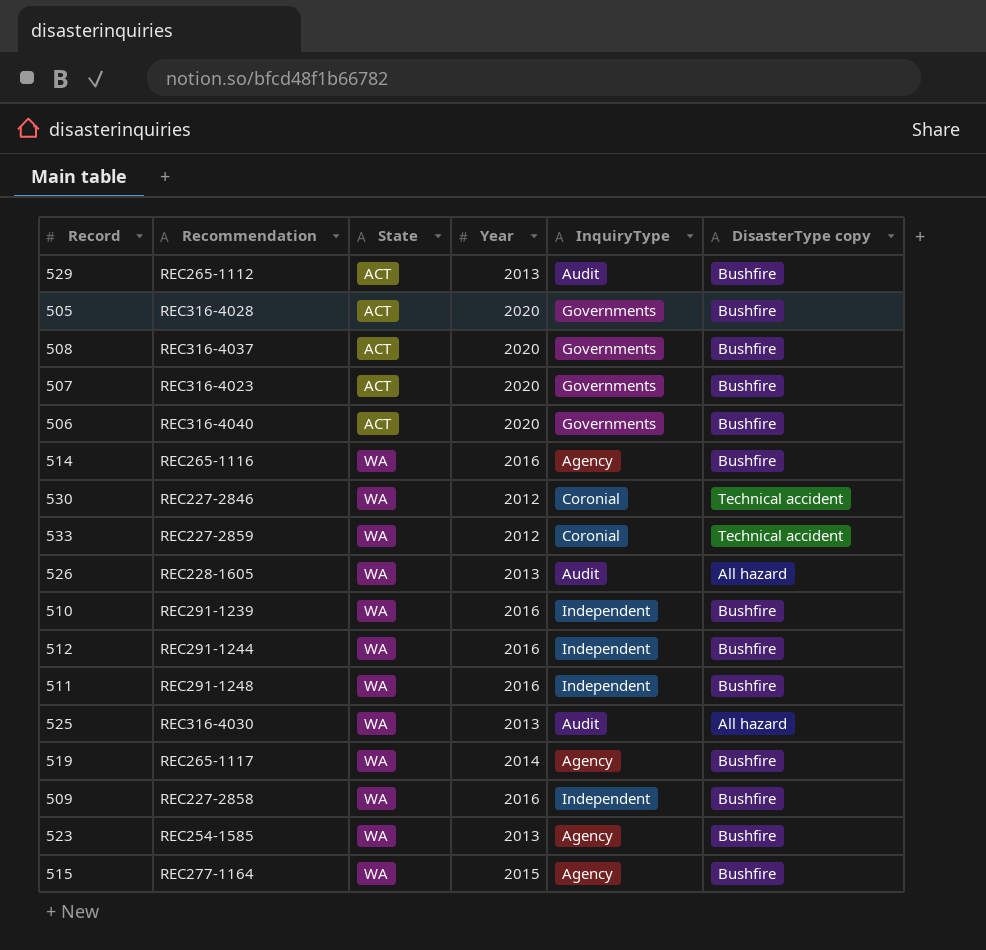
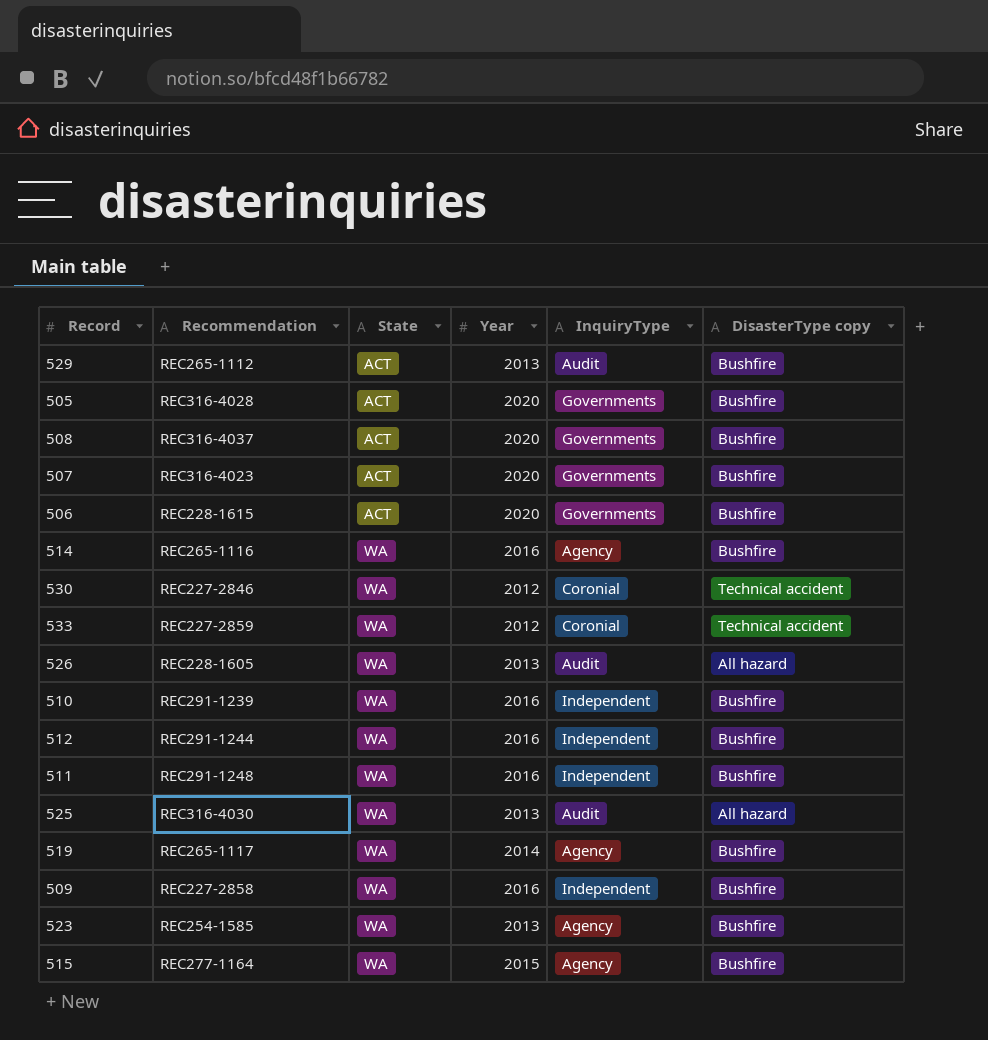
506 | Recommendation: REC316-4040 -> REC228-1615

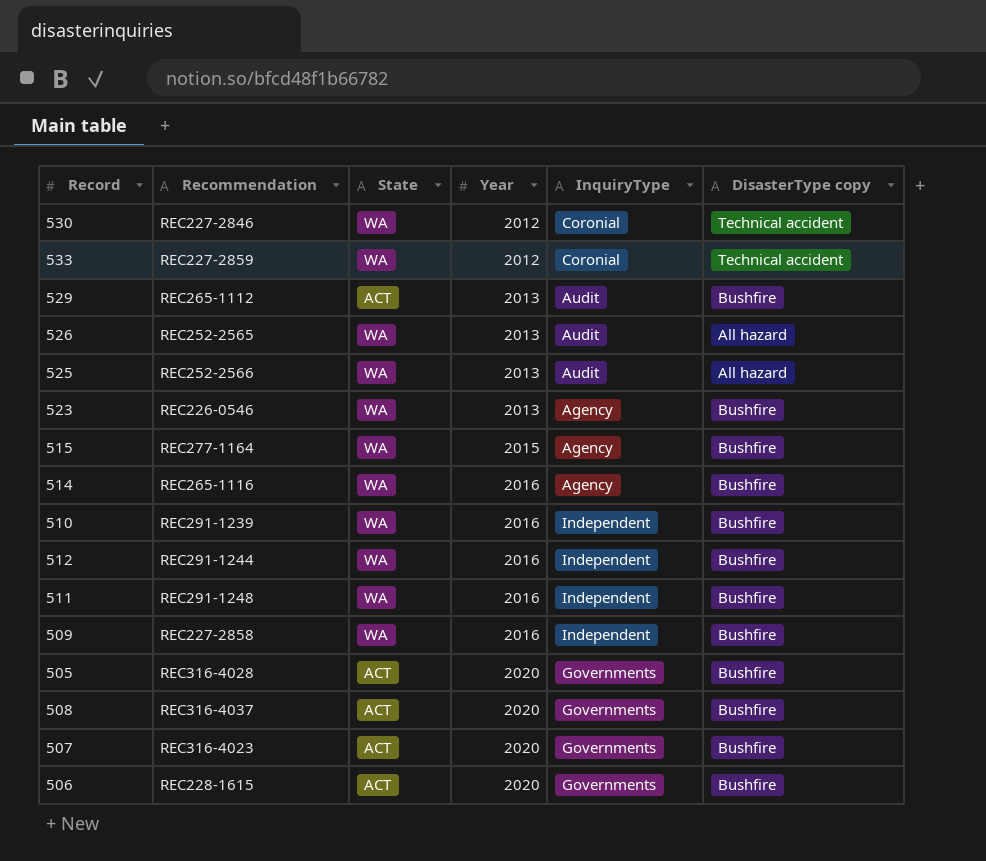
row order: State ascending -> Year ascending
row 519: REC265-1117 | WA | 2014 | Agency | Bushfire -> none
526 | Recommendation: REC228-1605 -> REC252-2565
525 | Recommendation: REC316-4030 -> REC252-2566
523 | Recommendation: REC254-1585 -> REC226-0546

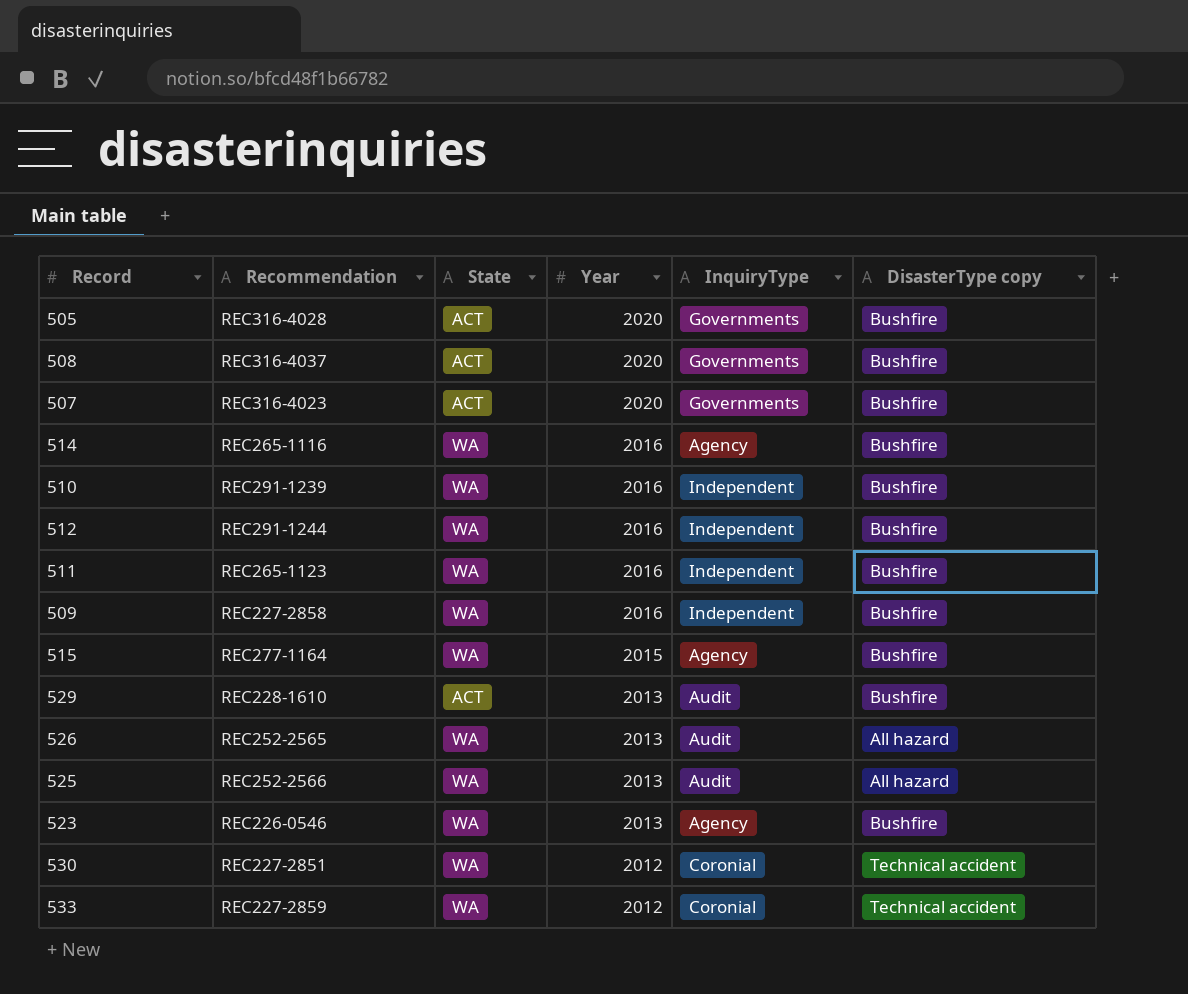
row order: Year ascending -> Year descending
row 506: REC228-1615 | ACT | 2020 | Governments | Bushfire -> none
511 | Recommendation: REC291-1248 -> REC265-1123
529 | Recommendation: REC265-1112 -> REC228-1610
530 | Recommendation: REC227-2846 -> REC227-2851

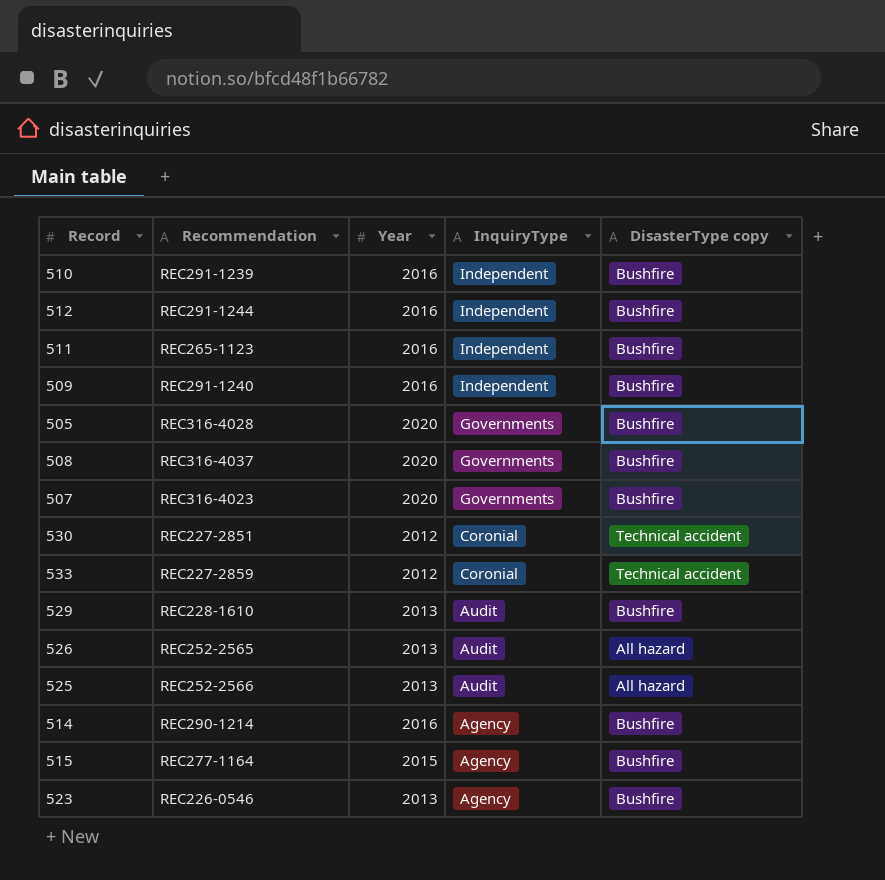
row order: Year descending -> InquiryType descending
column State | position: 3 -> none
509 | Recommendation: REC227-2858 -> REC291-1240
514 | Recommendation: REC265-1116 -> REC290-1214

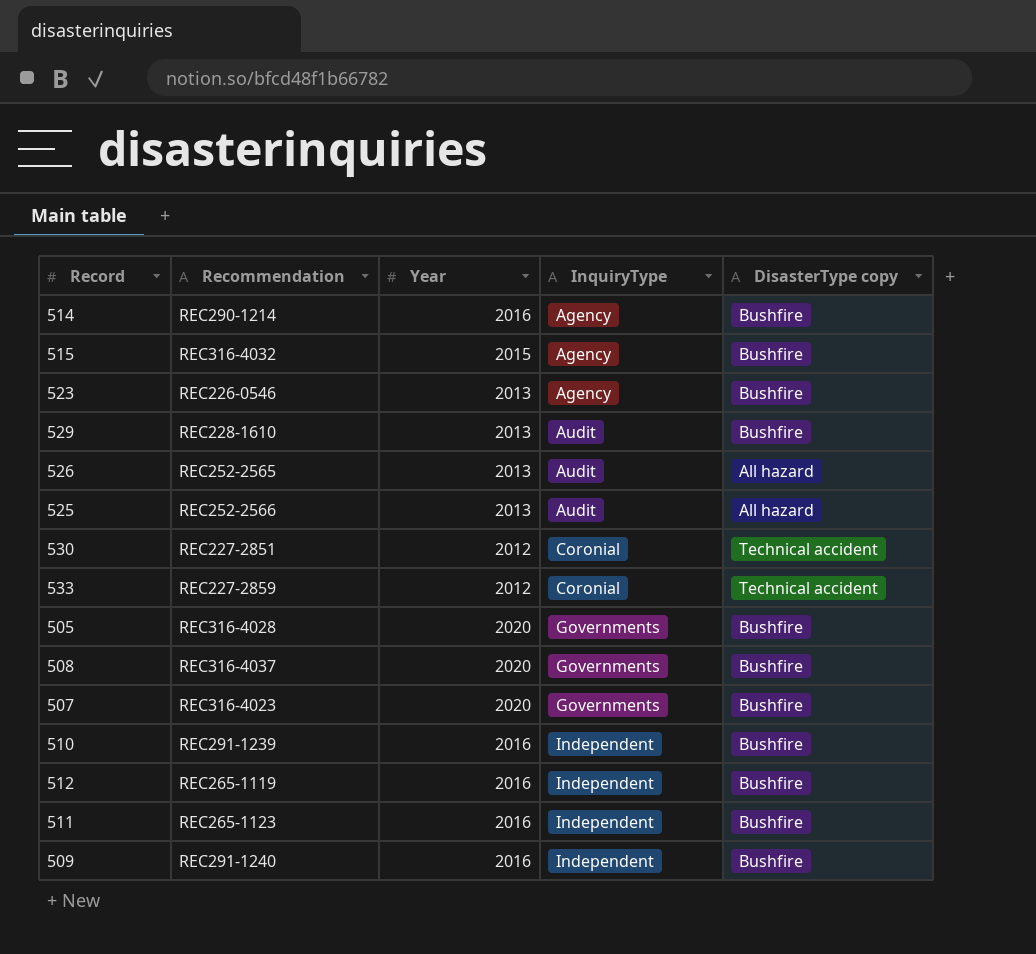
row order: InquiryType descending -> InquiryType ascending
515 | Recommendation: REC277-1164 -> REC316-4032
512 | Recommendation: REC291-1244 -> REC265-1119

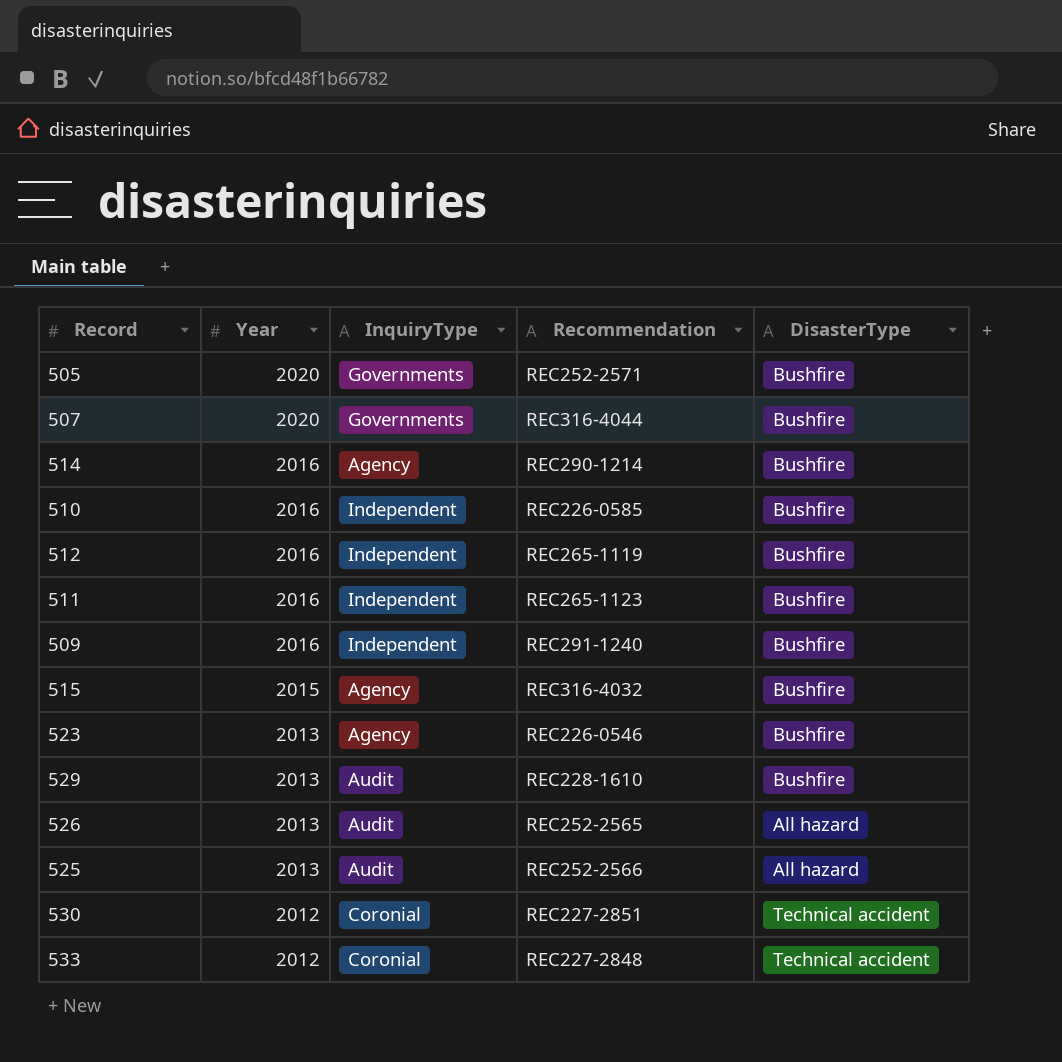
row order: InquiryType ascending -> Year descending
column Recommendation | position: 2 -> 4
column name: DisasterType copy -> DisasterType
row 508: REC316-4037 | 2020 | Governments | Bushfire -> none
505 | Recommendation: REC316-4028 -> REC252-2571
507 | Recommendation: REC316-4023 -> REC316-4044
510 | Recommendation: REC291-1239 -> REC226-0585
533 | Recommendation: REC227-2859 -> REC227-2848

